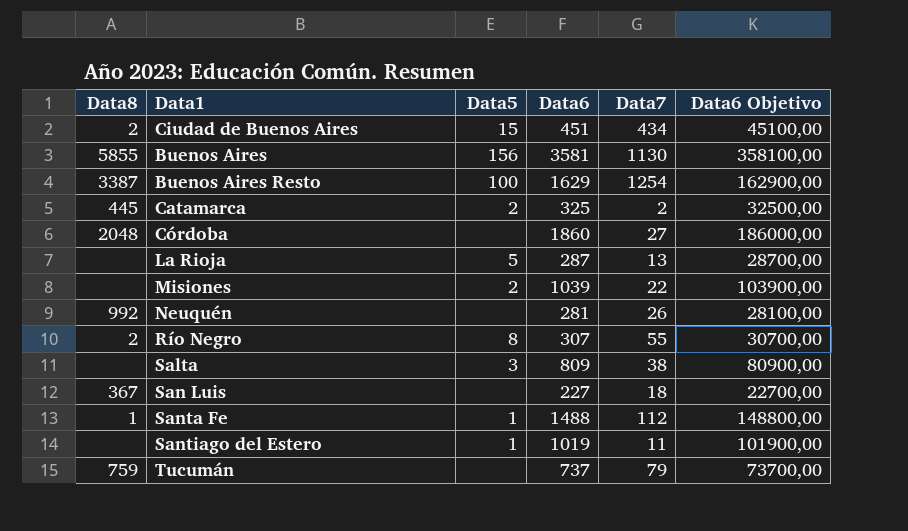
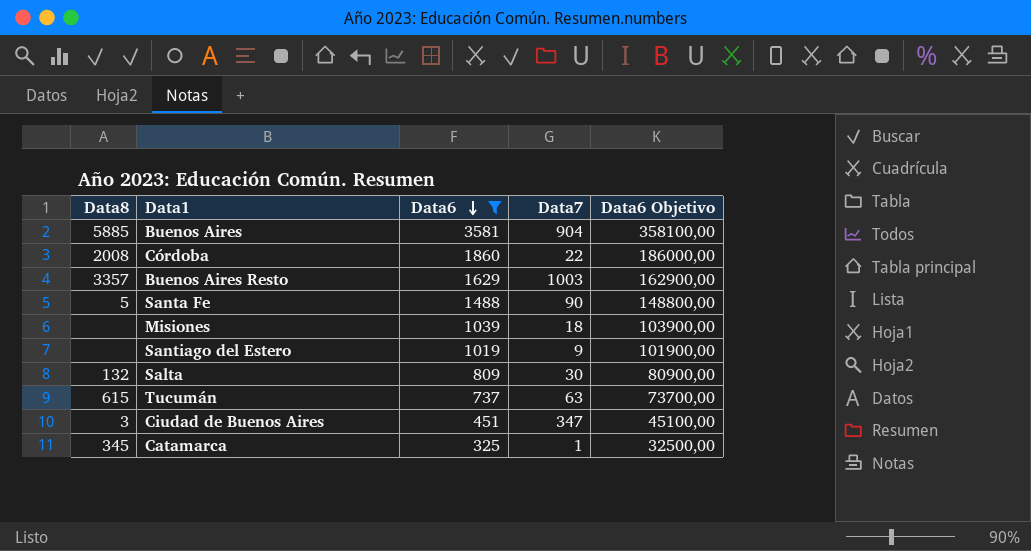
filter: none -> Data6 >= 325
row order: none -> Data6 descending
column Data5 | position: 3 -> none
Buenos Aires | Data8: 5855 -> 5885
Buenos Aires | Data7: 1130 -> 904
Córdoba | Data8: 2048 -> 2008
Córdoba | Data7: 27 -> 22
Buenos Aires Resto | Data8: 3387 -> 3357
Buenos Aires Resto | Data7: 1254 -> 1003
Santa Fe | Data8: 1 -> 5
Santa Fe | Data7: 112 -> 90
Misiones | Data7: 22 -> 18
Santiago del Estero | Data7: 11 -> 9
Salta | Data8: none -> 132
Salta | Data7: 38 -> 30
Tucumán | Data8: 759 -> 615
Tucumán | Data7: 79 -> 63
Ciudad de Buenos Aires | Data8: 2 -> 3
Ciudad de Buenos Aires | Data7: 434 -> 347
Catamarca | Data8: 445 -> 345
Catamarca | Data7: 2 -> 1

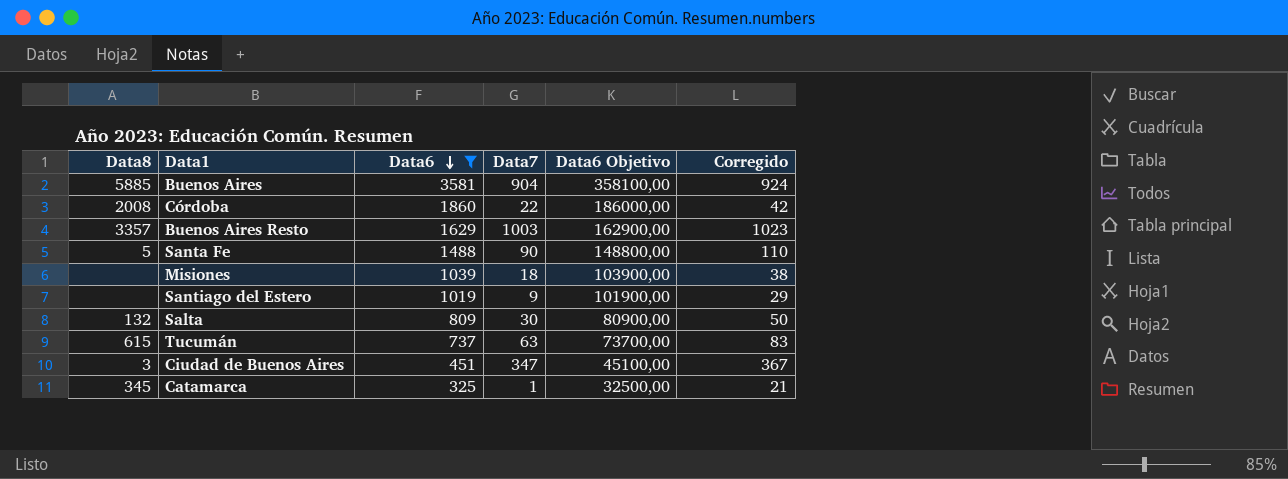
column Corregido | formula: none -> [Data7] + 20

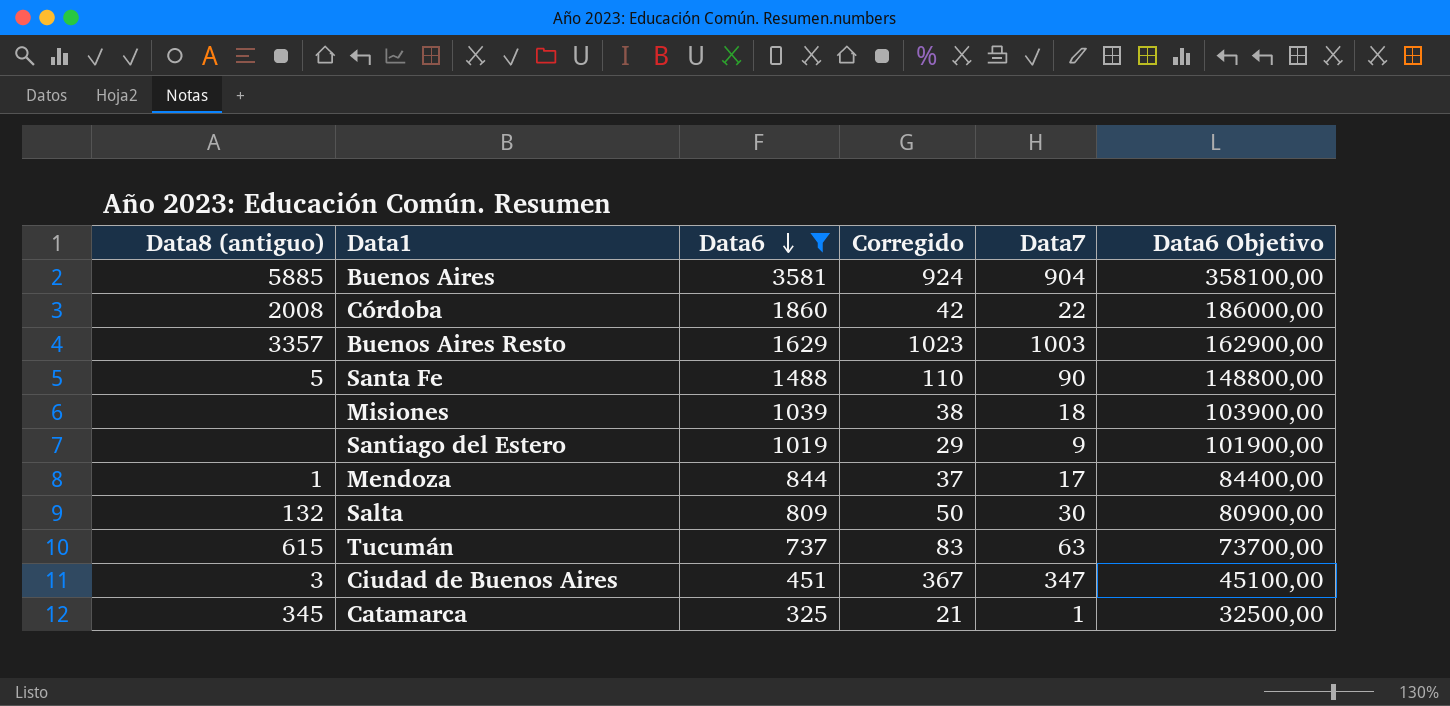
column name: Data8 -> Data8 (antiguo)
column Corregido | position: 6 -> 4
row Mendoza: none -> 1 | 844 | 37 | 17 | 84400,00

